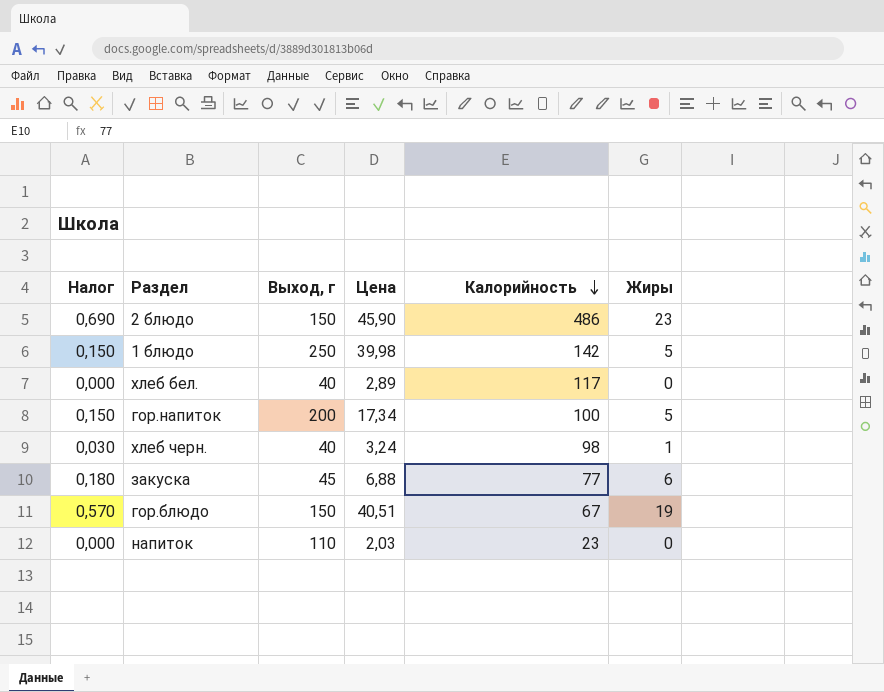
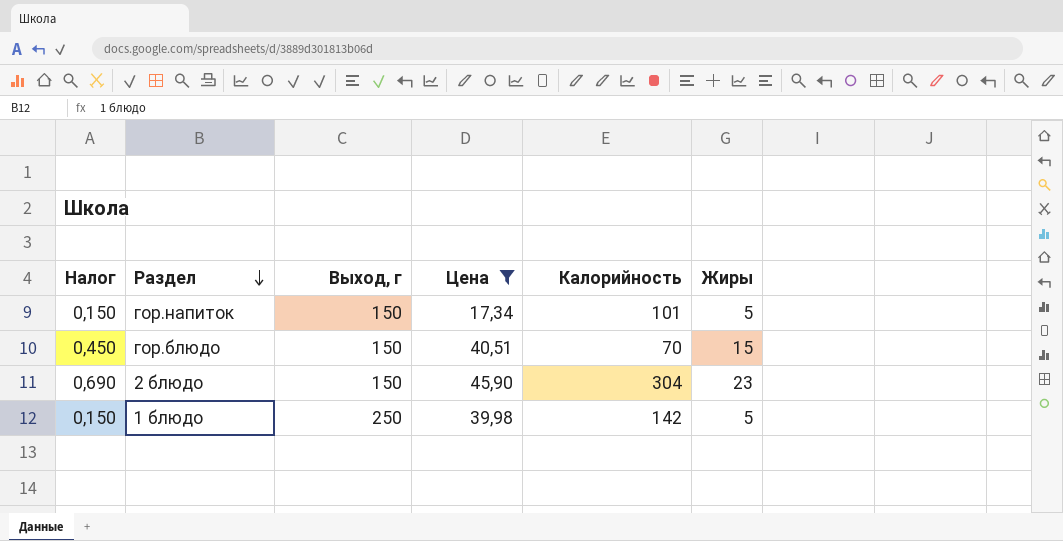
filter: none -> Цена >= 17,34
row order: Калорийность descending -> Раздел descending
гор.напиток | Выход, г: 200 -> 150
гор.напиток | Калорийность: 100 -> 101
гор.блюдо | Налог: 0,570 -> 0,450
гор.блюдо | Калорийность: 67 -> 70
гор.блюдо | Жиры: 19 -> 15
2 блюдо | Калорийность: 486 -> 304

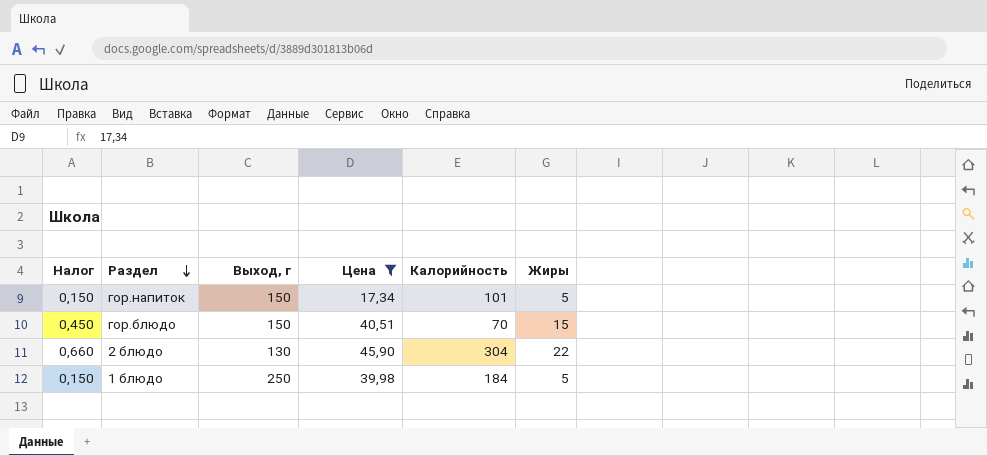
2 блюдо | Налог: 0,690 -> 0,660
2 блюдо | Выход, г: 150 -> 130
2 блюдо | Жиры: 23 -> 22
1 блюдо | Калорийность: 142 -> 184

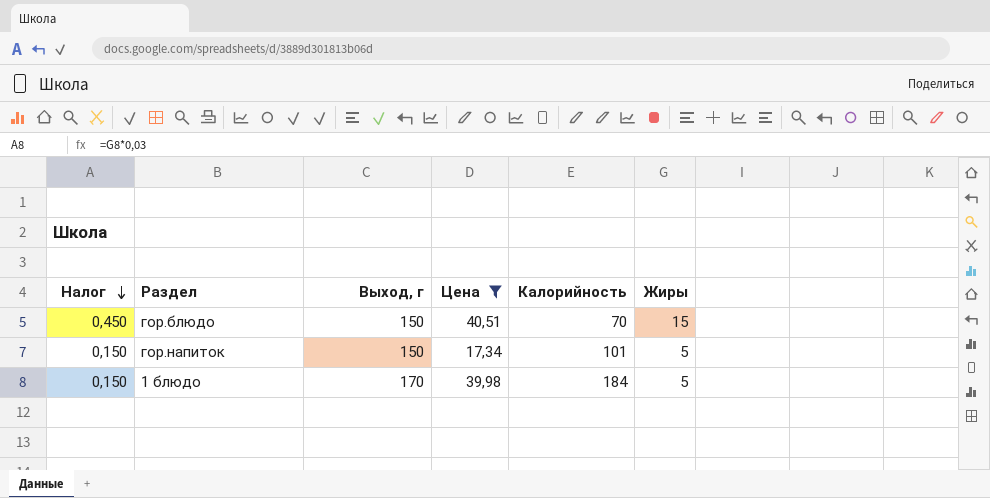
row order: Раздел descending -> Налог descending
row 2 блюдо: 0,660 | 130 | 45,90 | 304 | 22 -> none
1 блюдо | Выход, г: 250 -> 170

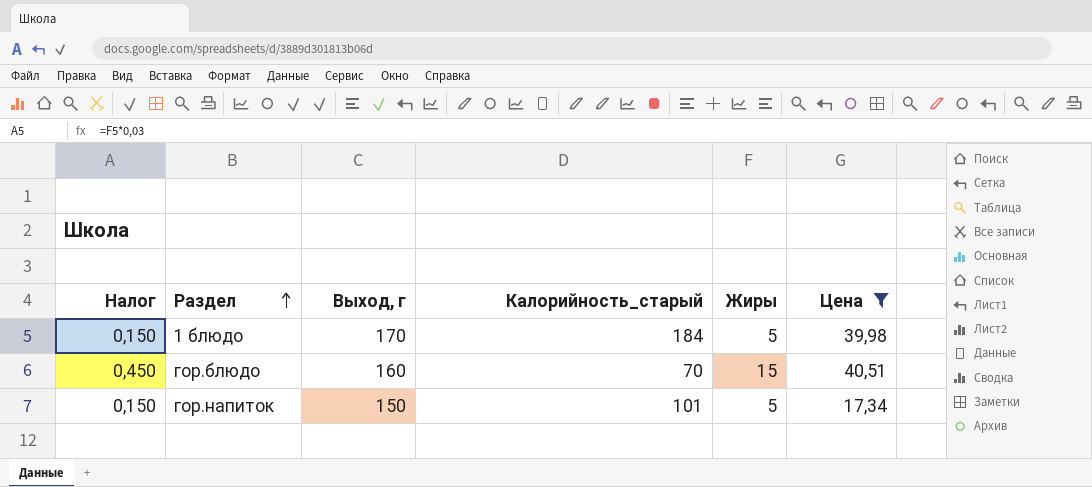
row order: Налог descending -> Раздел ascending
column name: Калорийность -> Калорийность_старый
column Цена | position: 4 -> 6
гор.блюдо | Выход, г: 150 -> 160

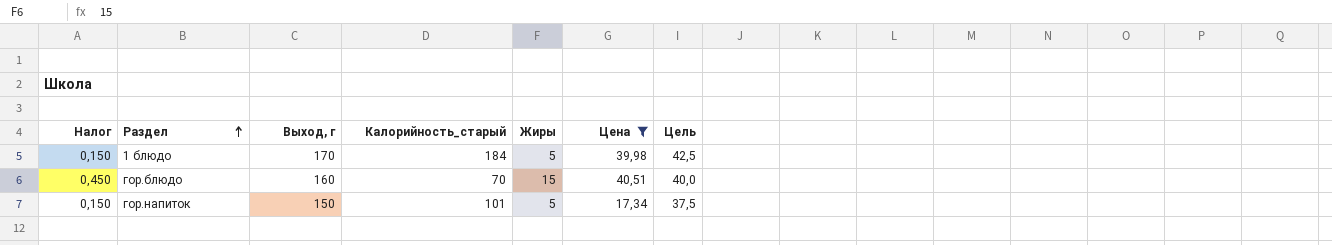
column Цель | formula: none -> [Выход, г] * 0,25

